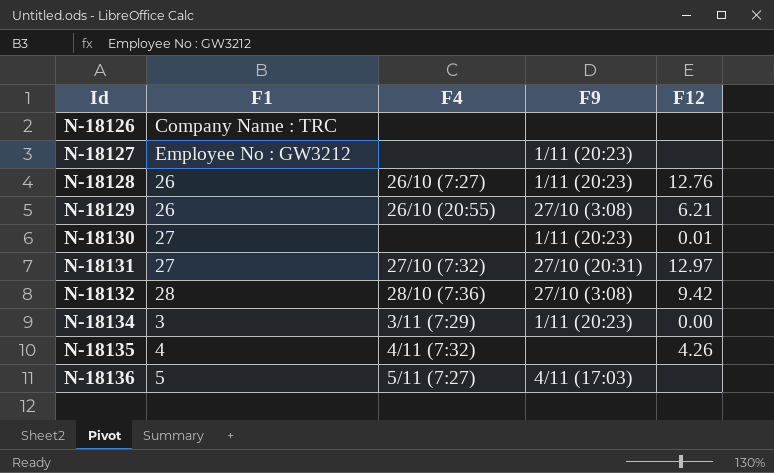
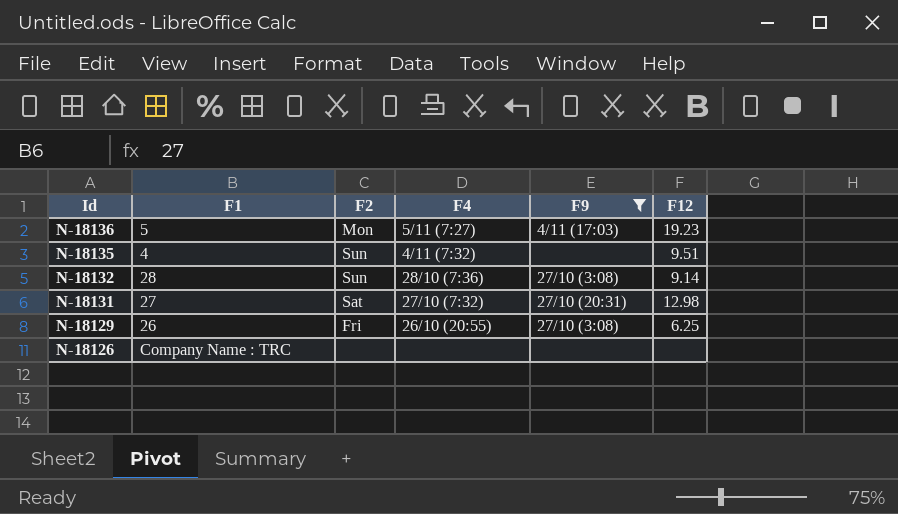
filter: none -> F9 != 1/11 (20:23)
row order: Id ascending -> Id descending
column F2 | position: none -> 3
N-18136 | F12: none -> 19.23
N-18135 | F12: 4.26 -> 9.51
N-18132 | F12: 9.42 -> 9.14
N-18131 | F12: 12.97 -> 12.98
N-18129 | F12: 6.21 -> 6.25

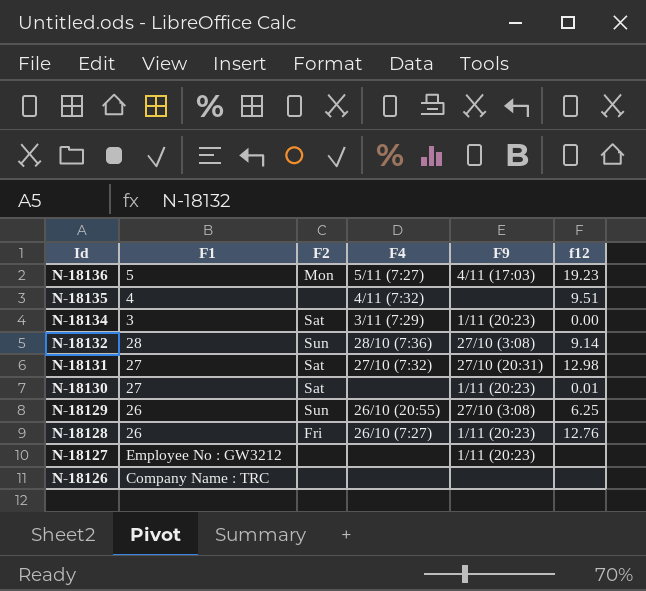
filter: F9 != 1/11 (20:23) -> none
column name: F12 -> f12
N-18135 | F2: Sun -> none
N-18129 | F2: Fri -> Sun

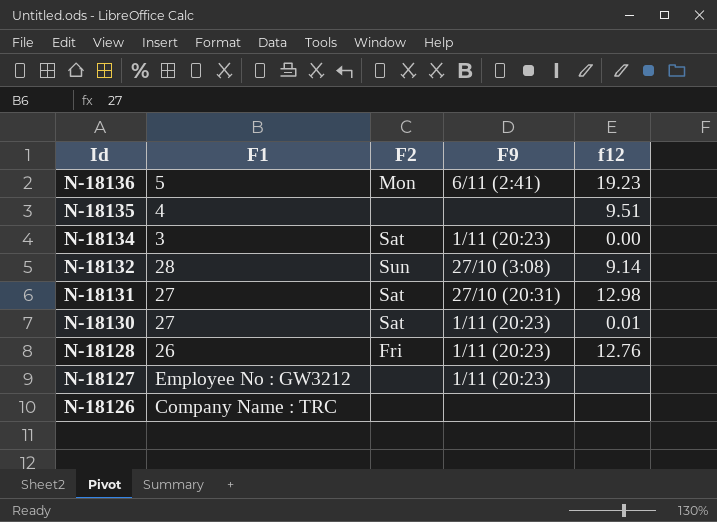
column F4 | position: 4 -> none
row N-18129: 26 | Sun | 26/10 (20:55) | 27/10 (3:08) | 6.25 -> none
N-18136 | F9: 4/11 (17:03) -> 6/11 (2:41)

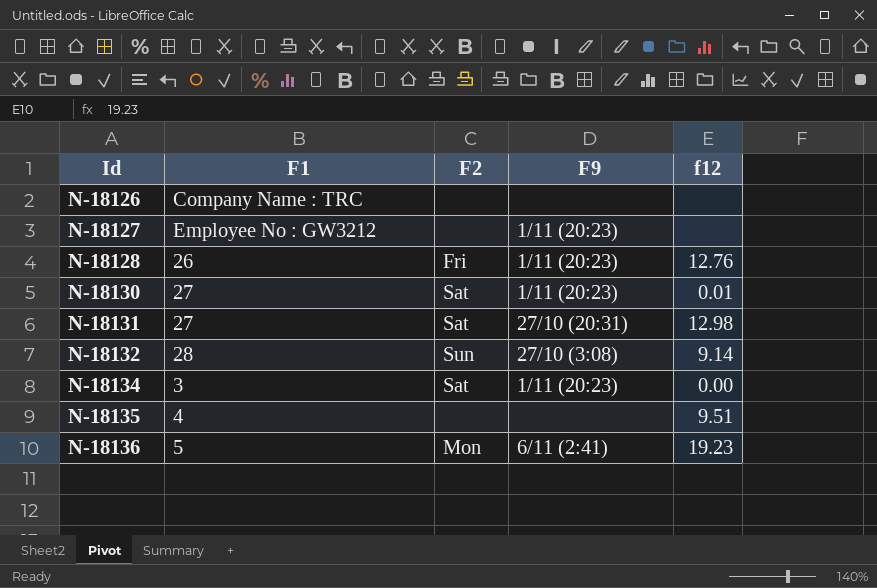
row order: Id descending -> Id ascending

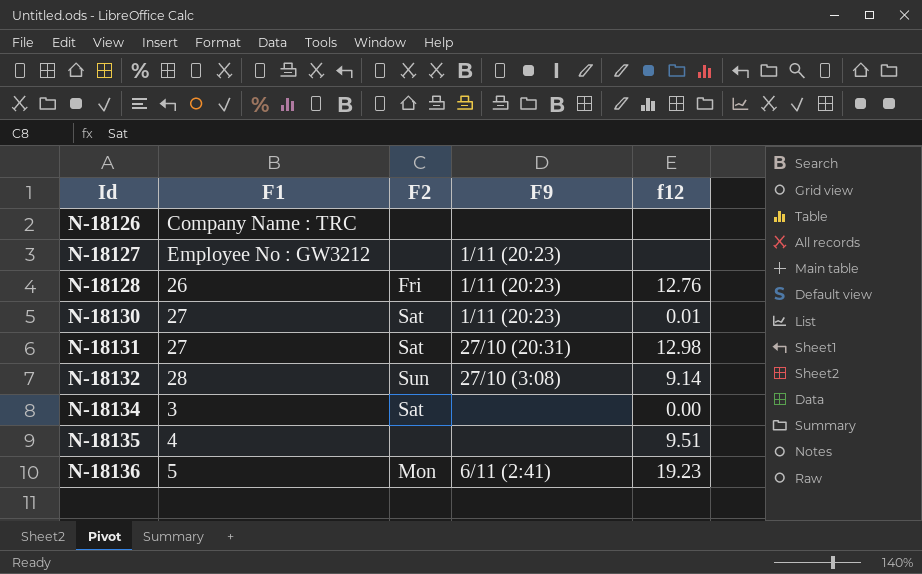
N-18134 | F9: 1/11 (20:23) -> none

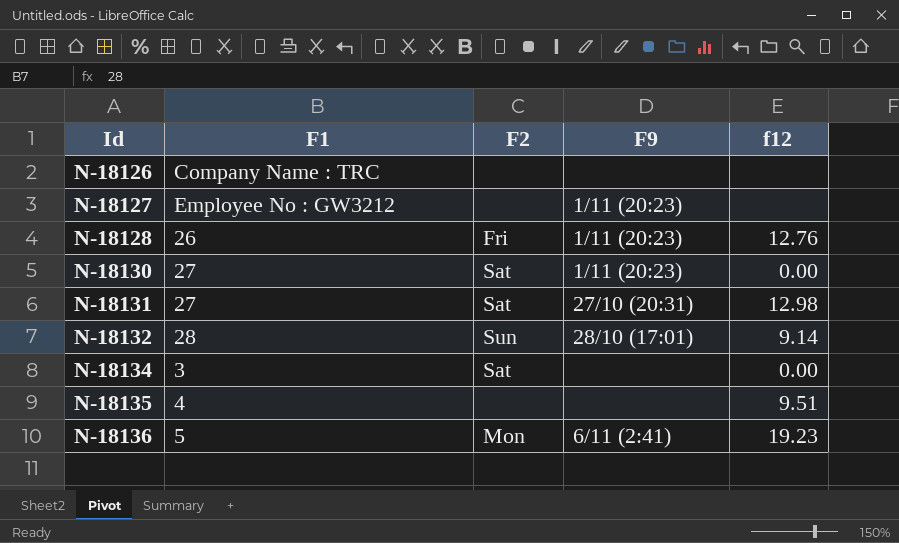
N-18130 | f12: 0.01 -> 0.00
N-18132 | F9: 27/10 (3:08) -> 28/10 (17:01)

